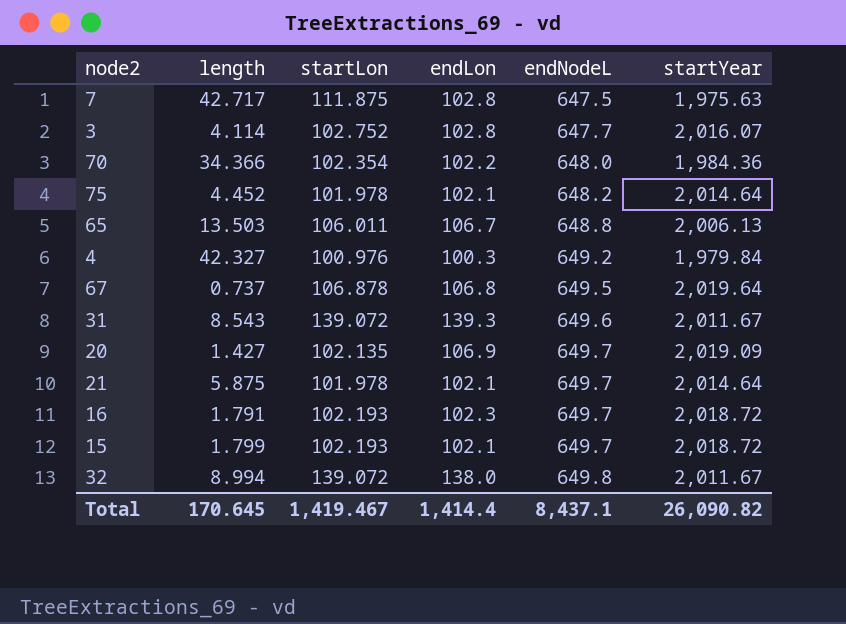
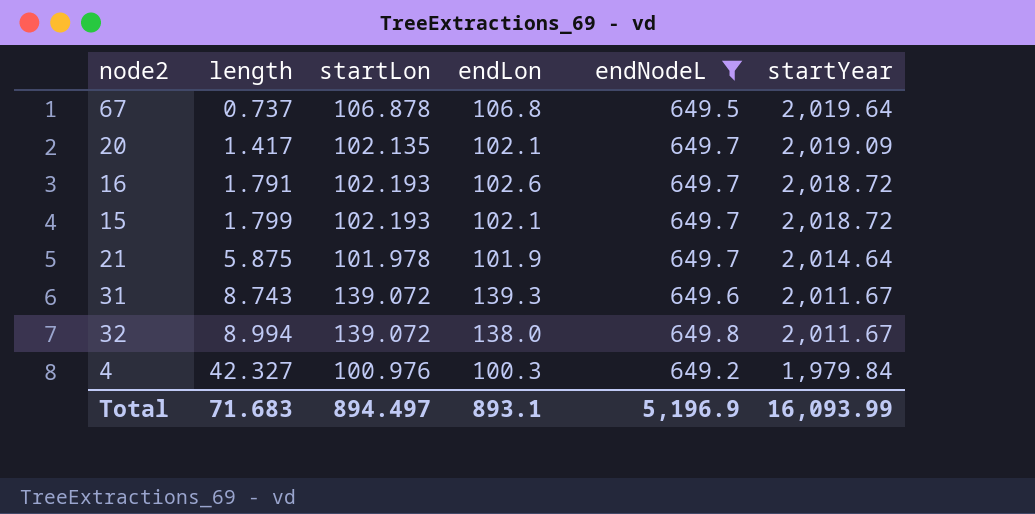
filter: none -> endNodeL >= 649.2
row order: endNodeL ascending -> length ascending
20 | length: 1.427 -> 1.417
20 | endLon: 106.9 -> 102.1
16 | endLon: 102.3 -> 102.6
21 | endLon: 102.1 -> 101.9
31 | length: 8.543 -> 8.743
Total | length: 170.645 -> 71.683
Total | startLon: 1,419.467 -> 894.497
Total | endLon: 1,414.4 -> 893.1
Total | endNodeL: 8,437.1 -> 5,196.9
Total | startYear: 26,090.82 -> 16,093.99

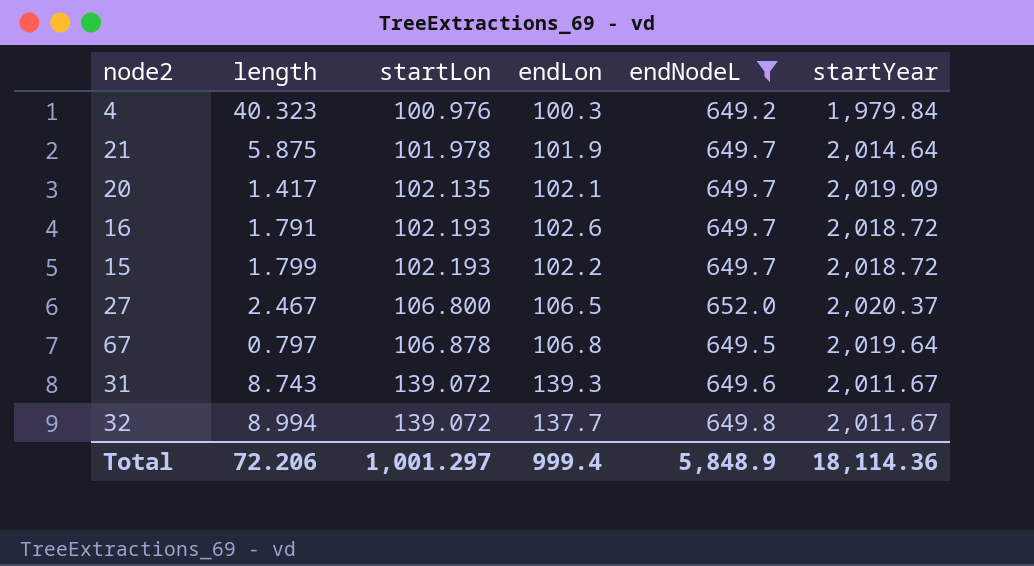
row order: length ascending -> startLon ascending
4 | length: 42.327 -> 40.323
15 | endLon: 102.1 -> 102.2
row 27: none -> 2.467 | 106.800 | 106.5 | 652.0 | 2,020.37
67 | length: 0.737 -> 0.797
32 | endLon: 138.0 -> 137.7
Total | length: 71.683 -> 72.206
Total | startLon: 894.497 -> 1,001.297
Total | endLon: 893.1 -> 999.4
Total | endNodeL: 5,196.9 -> 5,848.9
Total | startYear: 16,093.99 -> 18,114.36

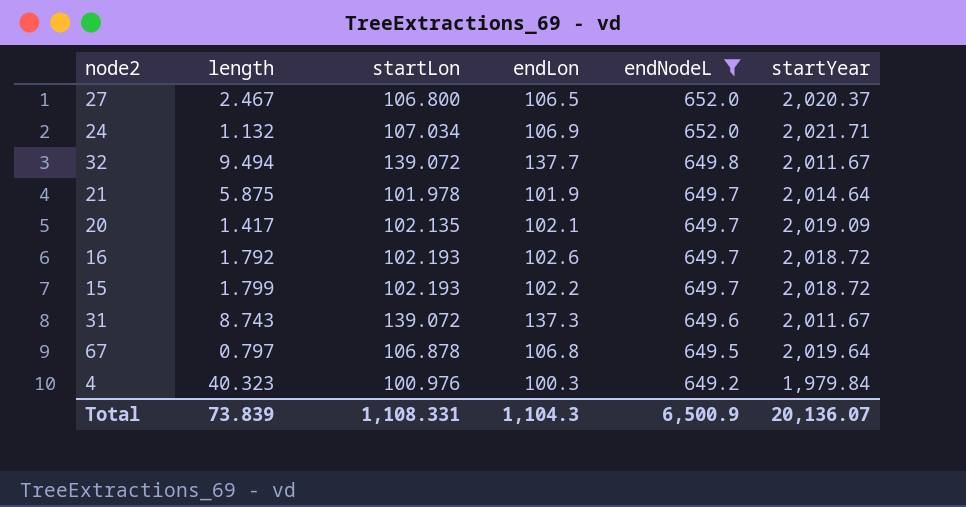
row order: startLon ascending -> endNodeL descending
row 24: none -> 1.132 | 107.034 | 106.9 | 652.0 | 2,021.71
32 | length: 8.994 -> 9.494
16 | length: 1.791 -> 1.792
31 | endLon: 139.3 -> 137.3
Total | length: 72.206 -> 73.839
Total | startLon: 1,001.297 -> 1,108.331
Total | endLon: 999.4 -> 1,104.3
Total | endNodeL: 5,848.9 -> 6,500.9
Total | startYear: 18,114.36 -> 20,136.07

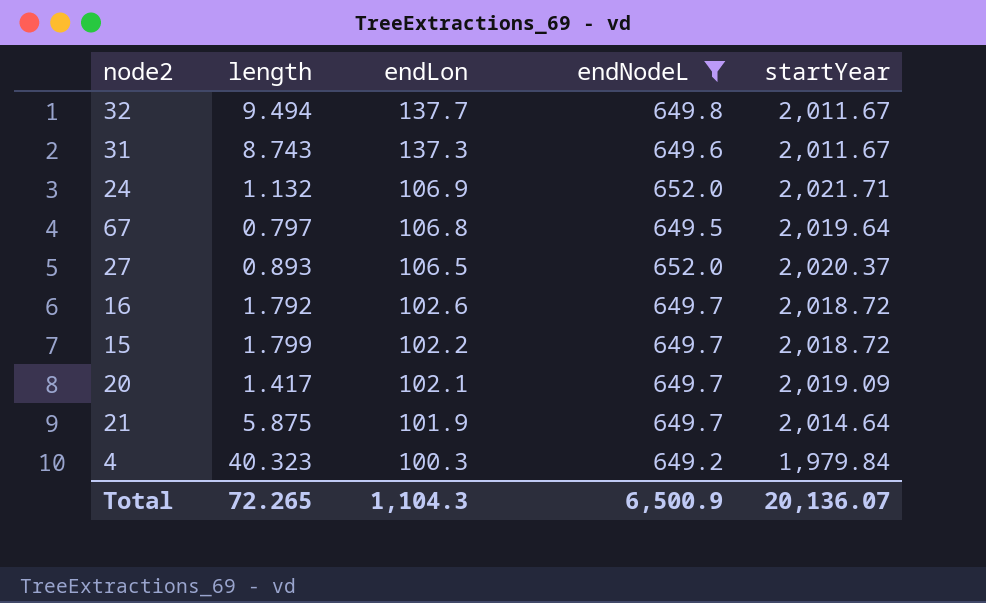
row order: endNodeL descending -> endLon descending
column startLon | position: 3 -> none
27 | length: 2.467 -> 0.893
Total | length: 73.839 -> 72.265

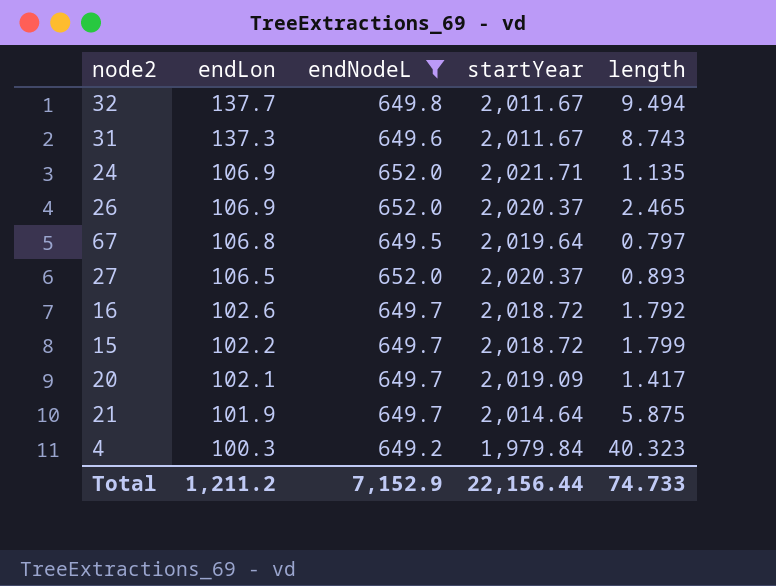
column length | position: 2 -> 5
24 | length: 1.132 -> 1.135
row 26: none -> 106.9 | 652.0 | 2,020.37 | 2.465
Total | endLon: 1,104.3 -> 1,211.2
Total | endNodeL: 6,500.9 -> 7,152.9
Total | startYear: 20,136.07 -> 22,156.44
Total | length: 72.265 -> 74.733

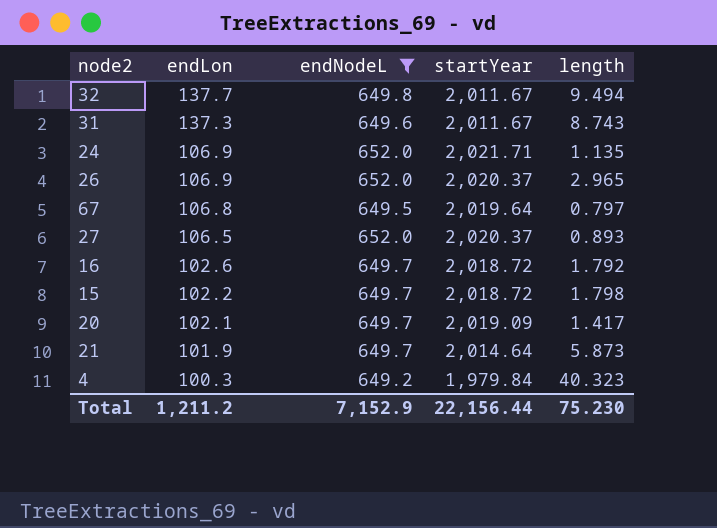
26 | length: 2.465 -> 2.965
15 | length: 1.799 -> 1.798
21 | length: 5.875 -> 5.873
Total | length: 74.733 -> 75.230

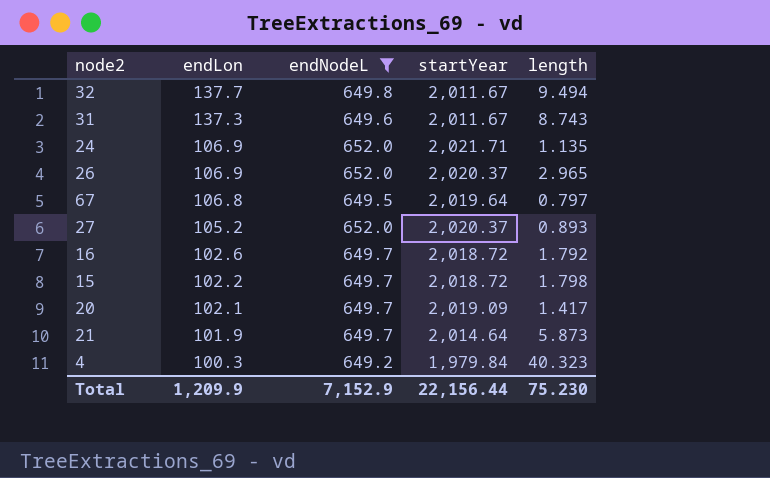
27 | endLon: 106.5 -> 105.2
Total | endLon: 1,211.2 -> 1,209.9

